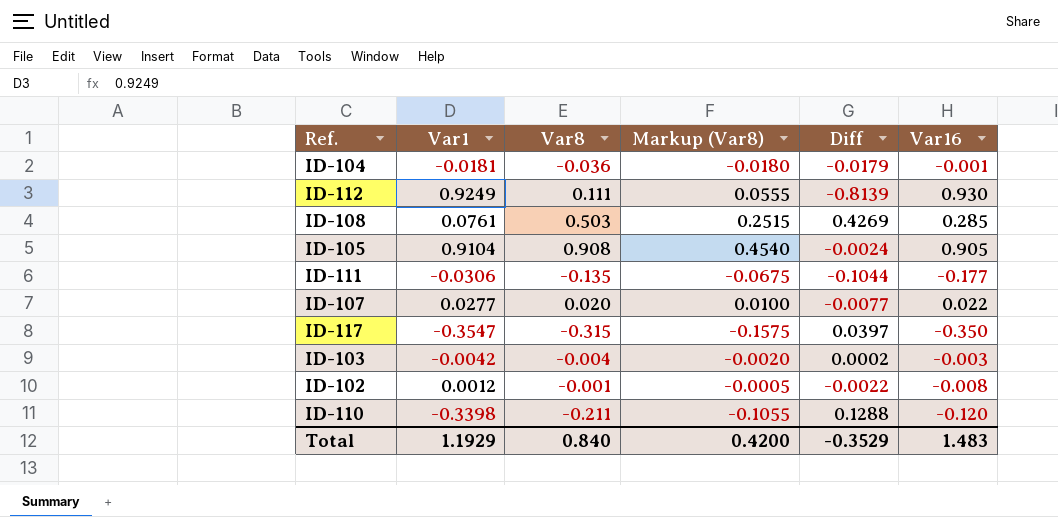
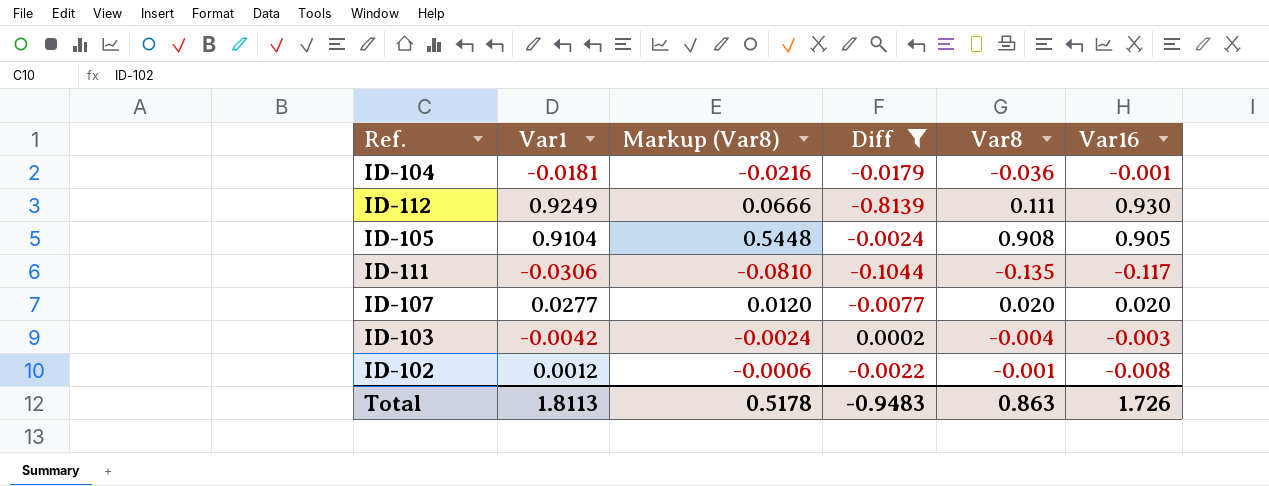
filter: none -> Diff <= 0.0002
column Markup (Var8) | formula: [Var8] * 0.5 -> [Var8] * 0.6
column Var8 | position: 3 -> 5
ID-111 | Var16: -0.177 -> -0.117
ID-107 | Var16: 0.022 -> 0.020
Total | Var1: 1.1929 -> 1.8113
Total | Markup (Var8): 0.4200 -> 0.5178
Total | Diff: -0.3529 -> -0.9483
Total | Var8: 0.840 -> 0.863
Total | Var16: 1.483 -> 1.726

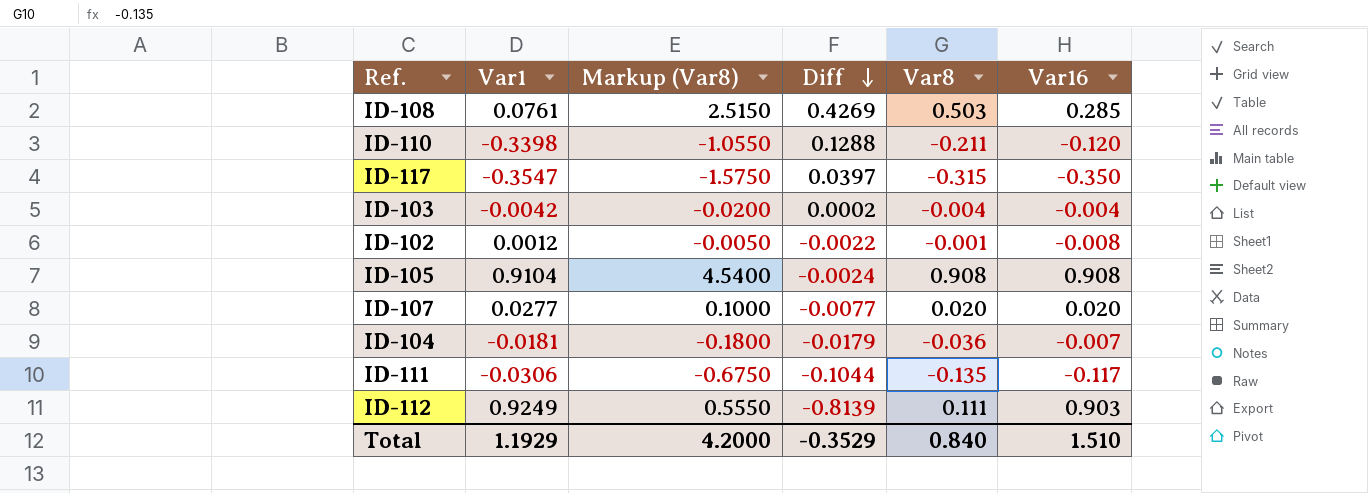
filter: Diff <= 0.0002 -> none
row order: none -> Diff descending
column Markup (Var8) | formula: [Var8] * 0.6 -> [Var8] * 5
ID-103 | Var16: -0.003 -> -0.004
ID-105 | Var16: 0.905 -> 0.908
ID-104 | Var16: -0.001 -> -0.007
ID-112 | Var16: 0.930 -> 0.903
Total | Var1: 1.8113 -> 1.1929
Total | Markup (Var8): 0.5178 -> 4.2000
Total | Diff: -0.9483 -> -0.3529
Total | Var8: 0.863 -> 0.840
Total | Var16: 1.726 -> 1.510

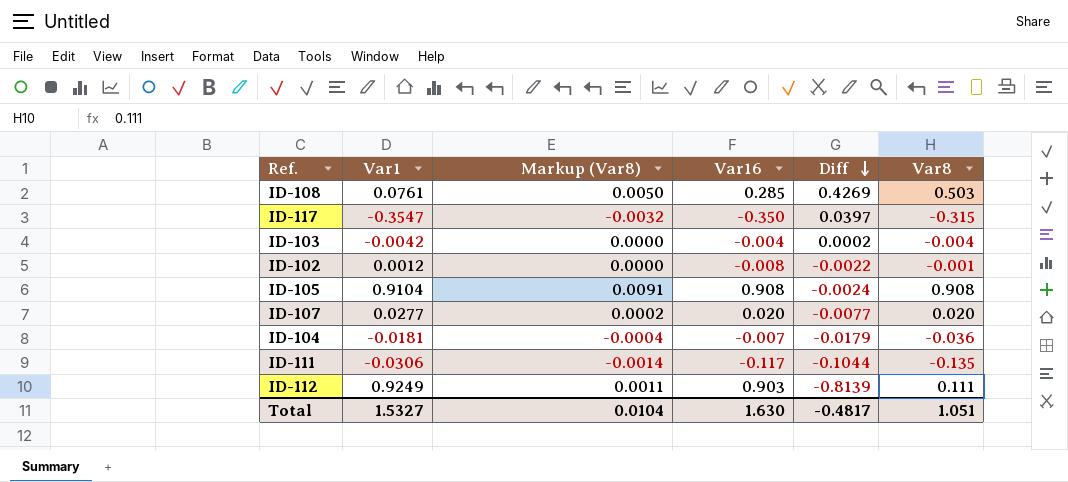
column Markup (Var8) | formula: [Var8] * 5 -> [Var8] * 0.01
column Var16 | position: 6 -> 4
row ID-110: -0.3398 | -1.0550 | 0.1288 | -0.211 | -0.120 -> none
Total | Var1: 1.1929 -> 1.5327
Total | Markup (Var8): 4.2000 -> 0.0104
Total | Var16: 1.510 -> 1.630
Total | Diff: -0.3529 -> -0.4817
Total | Var8: 0.840 -> 1.051

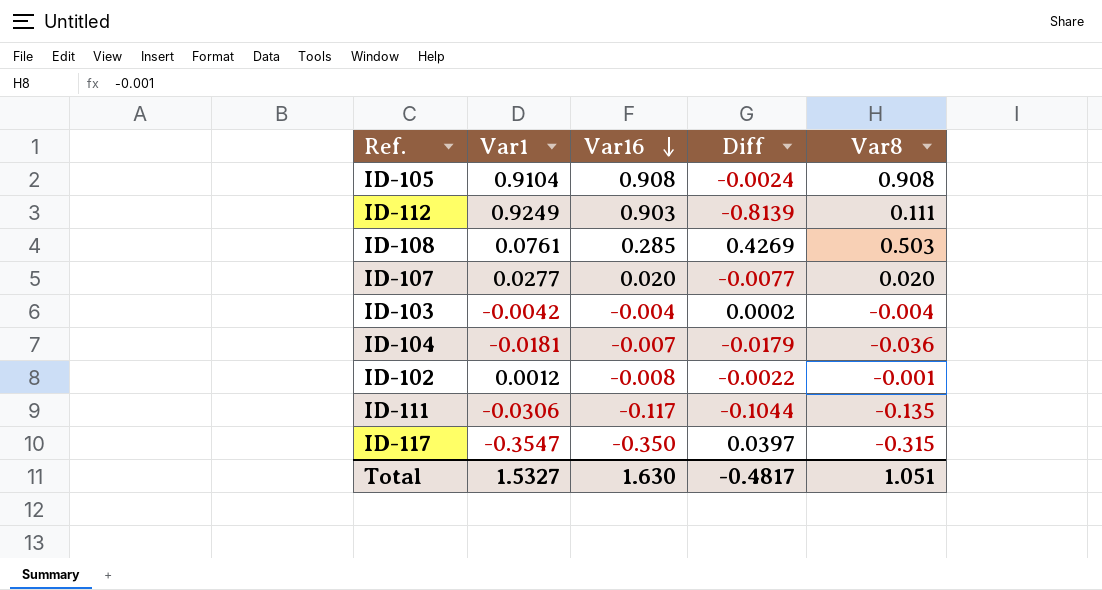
row order: Diff descending -> Var16 descending
column Markup (Var8) | formula: [Var8] * 0.01 -> none

